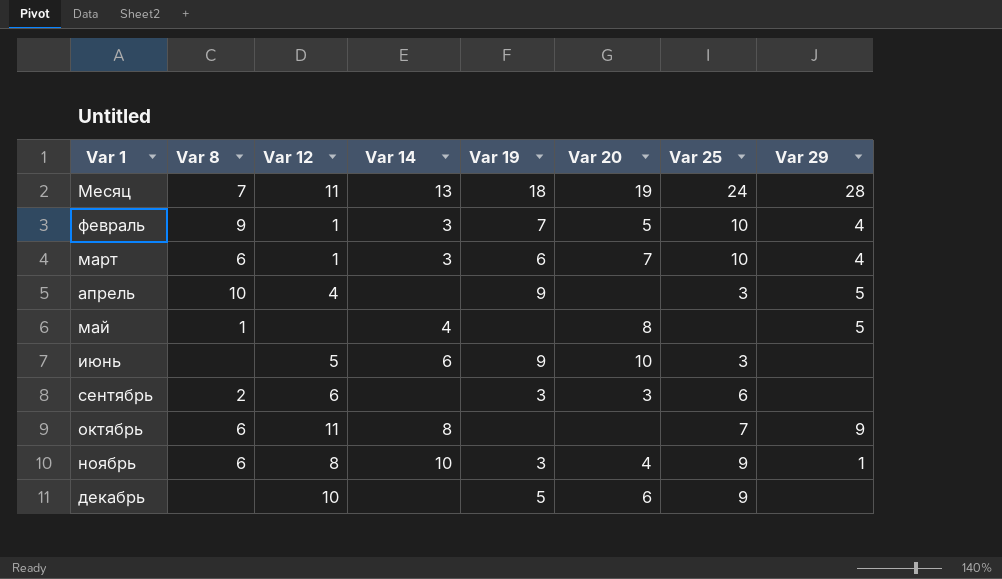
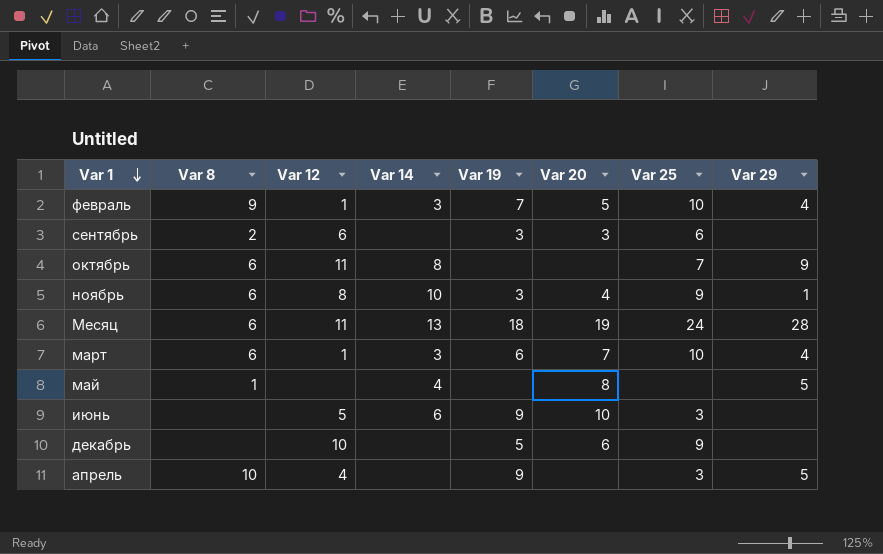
row order: none -> Var 1 descending
Месяц | Var 8: 7 -> 6

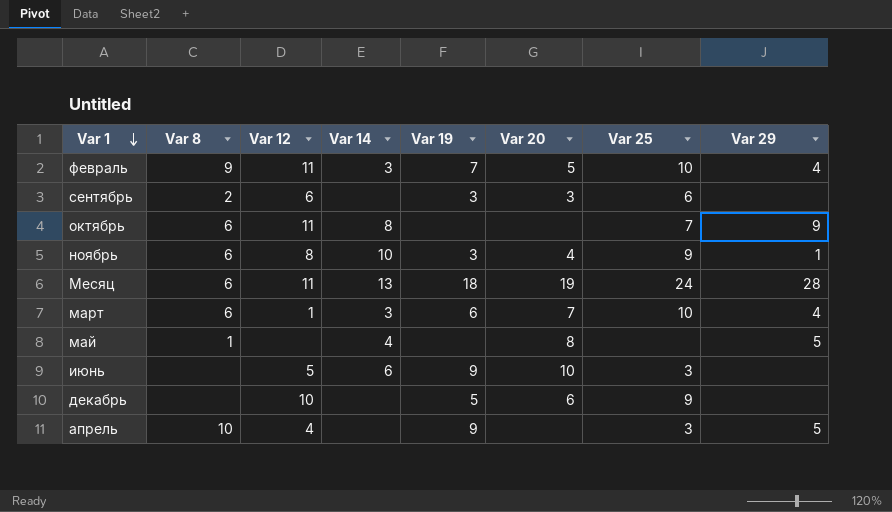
февраль | Var 12: 1 -> 11

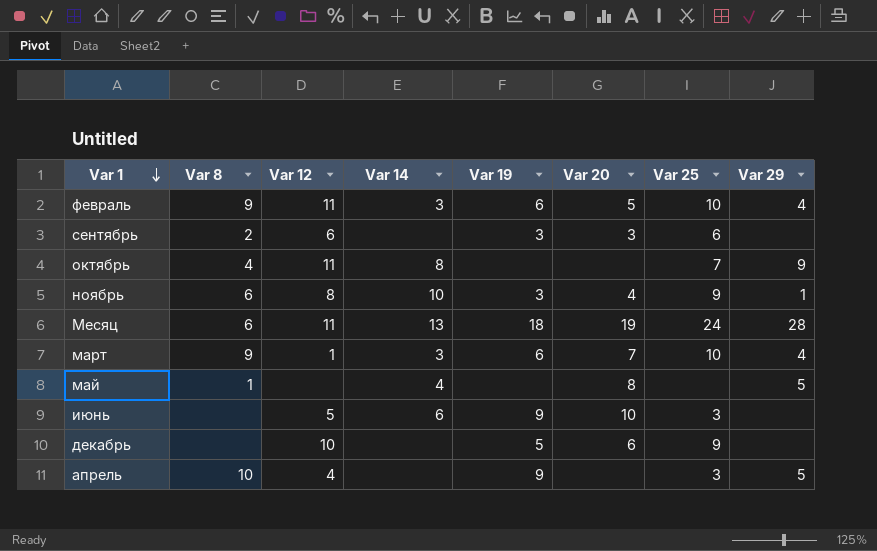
февраль | Var 19: 7 -> 6
октябрь | Var 8: 6 -> 4
март | Var 8: 6 -> 9

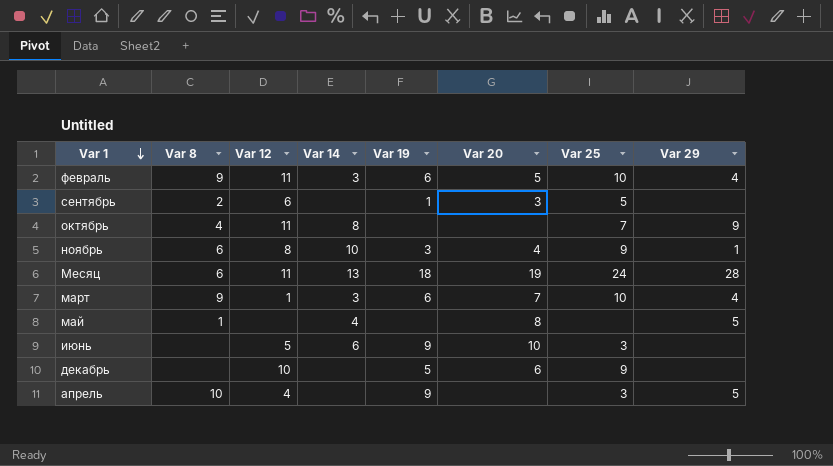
сентябрь | Var 19: 3 -> 1
сентябрь | Var 25: 6 -> 5

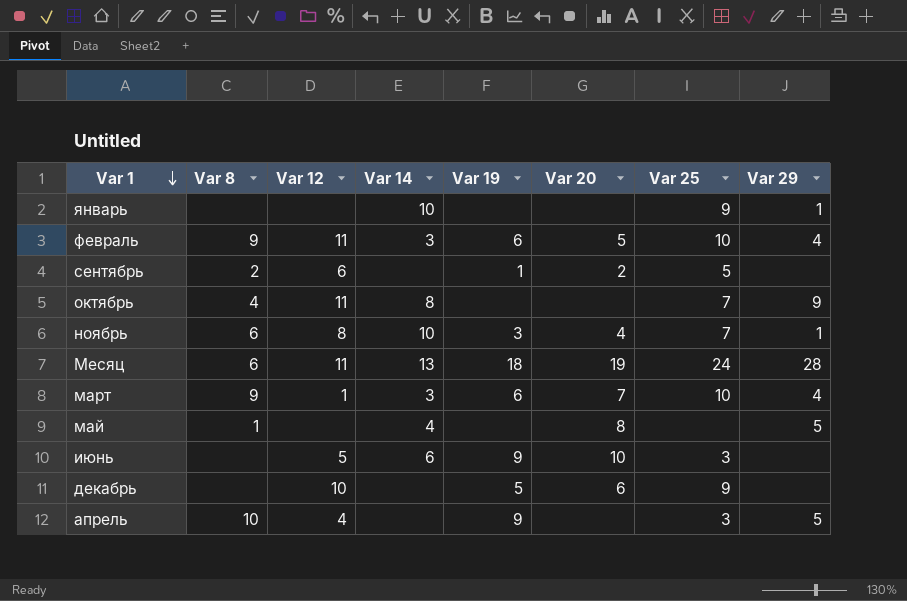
row январь: none -> none | none | 10 | none | none | 9 | 1
сентябрь | Var 20: 3 -> 2
ноябрь | Var 25: 9 -> 7

